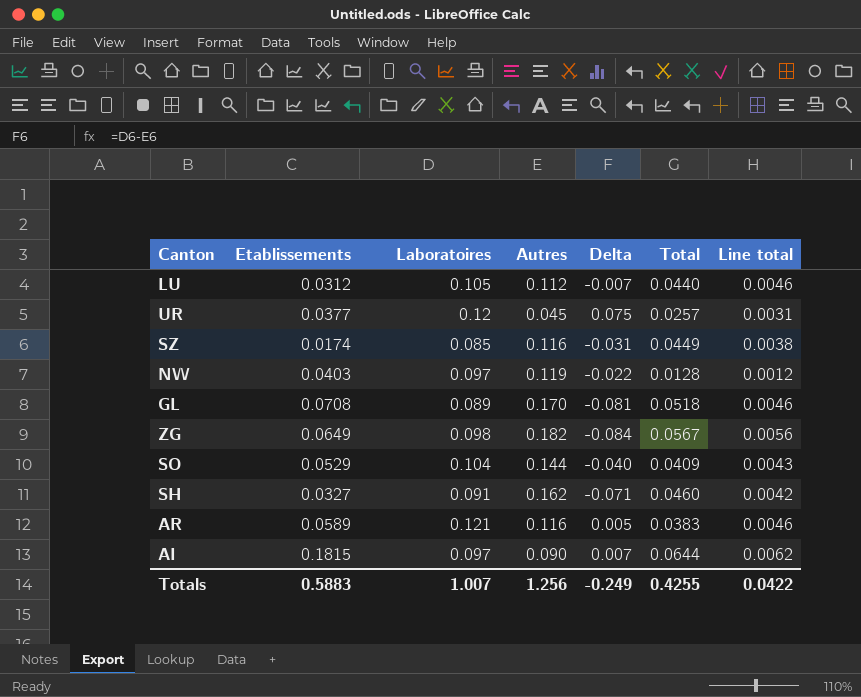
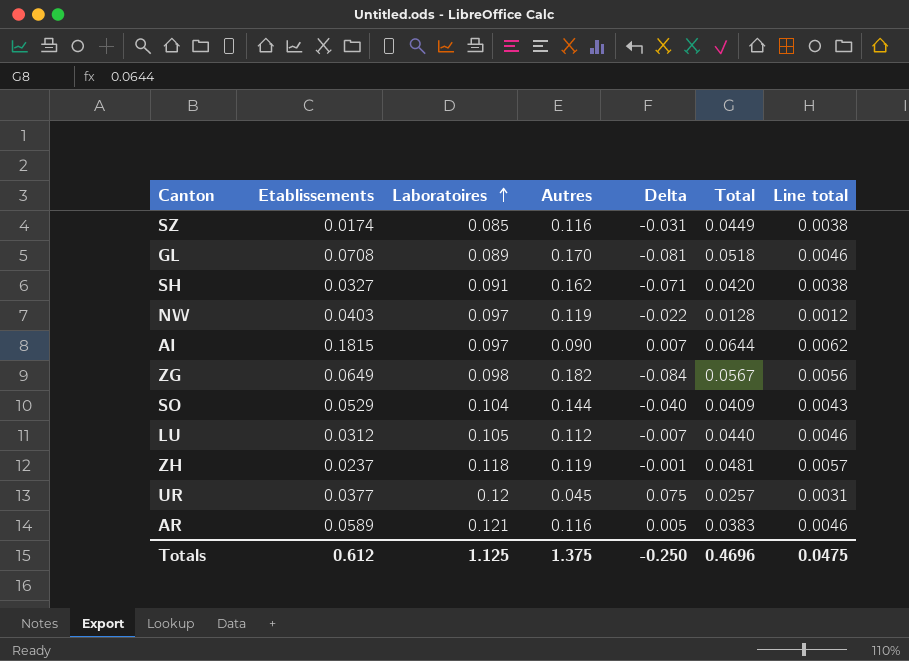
row order: none -> Laboratoires ascending
SH | Total: 0.0460 -> 0.0420
SH | Line total: 0.0042 -> 0.0038
row ZH: none -> 0.0237 | 0.118 | 0.119 | -0.001 | 0.0481 | 0.0057
Totals | Etablissements: 0.5883 -> 0.612
Totals | Laboratoires: 1.007 -> 1.125
Totals | Autres: 1.256 -> 1.375
Totals | Delta: -0.249 -> -0.250
Totals | Total: 0.4255 -> 0.4696
Totals | Line total: 0.0422 -> 0.0475

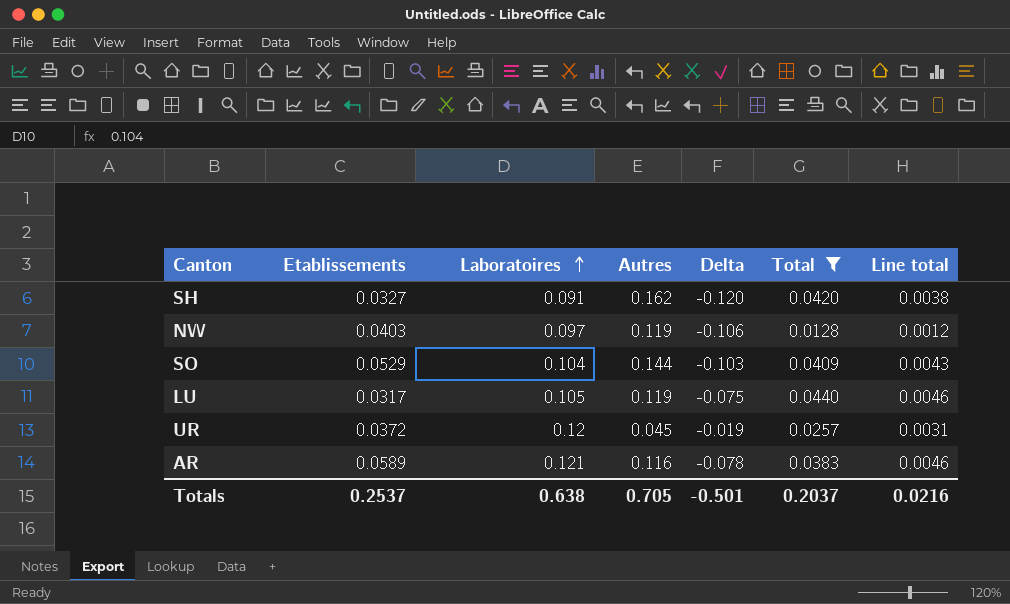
filter: none -> Total <= 0.0440
column Delta | formula: [Laboratoires] - [Autres] -> [Total] - [Autres]
LU | Etablissements: 0.0312 -> 0.0317
LU | Autres: 0.112 -> 0.119
UR | Etablissements: 0.0377 -> 0.0372
Totals | Etablissements: 0.612 -> 0.2537
Totals | Laboratoires: 1.125 -> 0.638
Totals | Autres: 1.375 -> 0.705
Totals | Delta: -0.250 -> -0.501
Totals | Total: 0.4696 -> 0.2037
Totals | Line total: 0.0475 -> 0.0216

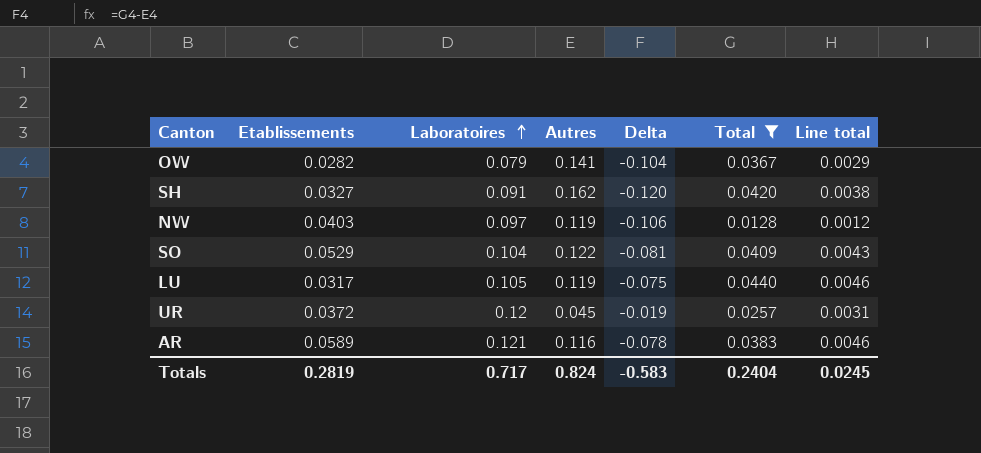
row OW: none -> 0.0282 | 0.079 | 0.141 | -0.104 | 0.0367 | 0.0029
SO | Autres: 0.144 -> 0.122
SO | Delta: -0.103 -> -0.081
Totals | Etablissements: 0.2537 -> 0.2819
Totals | Laboratoires: 0.638 -> 0.717
Totals | Autres: 0.705 -> 0.824
Totals | Delta: -0.501 -> -0.583
Totals | Total: 0.2037 -> 0.2404
Totals | Line total: 0.0216 -> 0.0245

